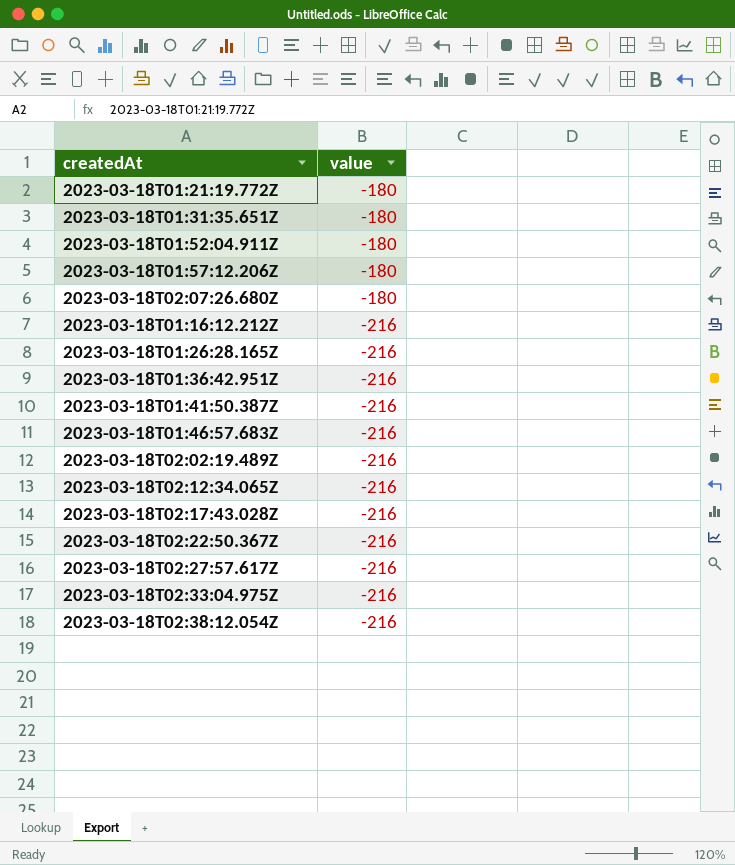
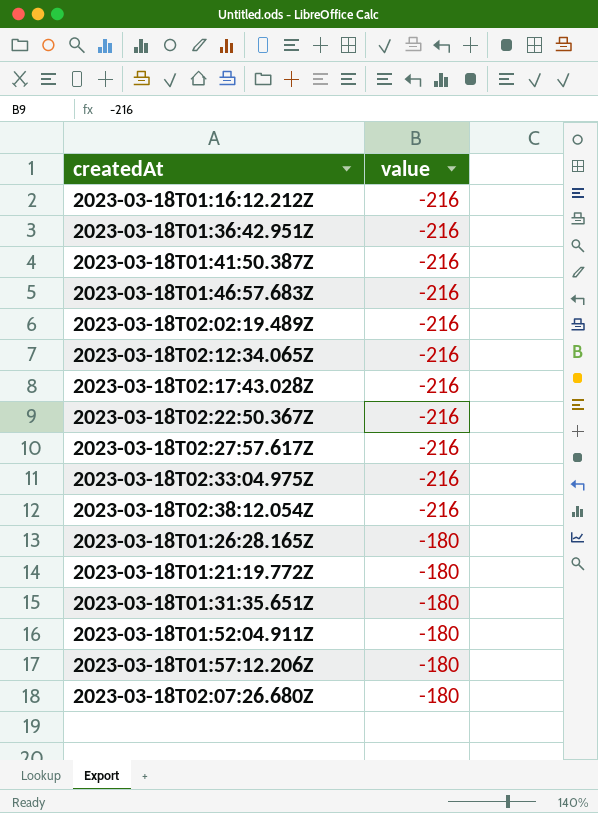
row order: value descending -> value ascending
2023-03-18T01:26:28.165Z | value: -216 -> -180

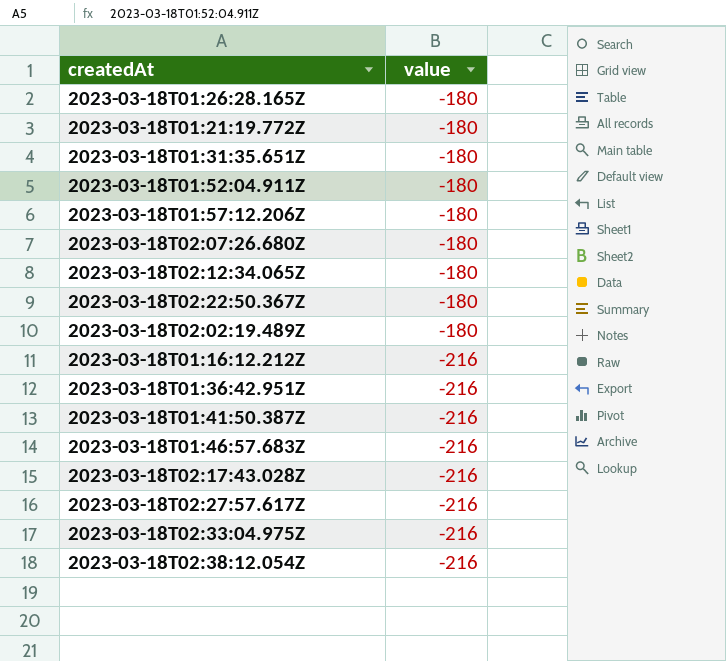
row order: value ascending -> value descending
2023-03-18T02:12:34.065Z | value: -216 -> -180
2023-03-18T02:22:50.367Z | value: -216 -> -180
2023-03-18T02:02:19.489Z | value: -216 -> -180

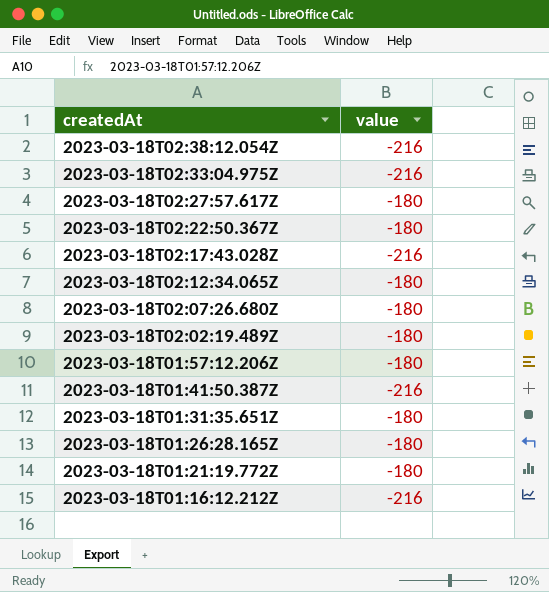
row order: value descending -> createdAt descending
row 2023-03-18T01:52:04.911Z: -180 -> none
row 2023-03-18T01:36:42.951Z: -216 -> none
row 2023-03-18T01:46:57.683Z: -216 -> none
2023-03-18T02:27:57.617Z | value: -216 -> -180

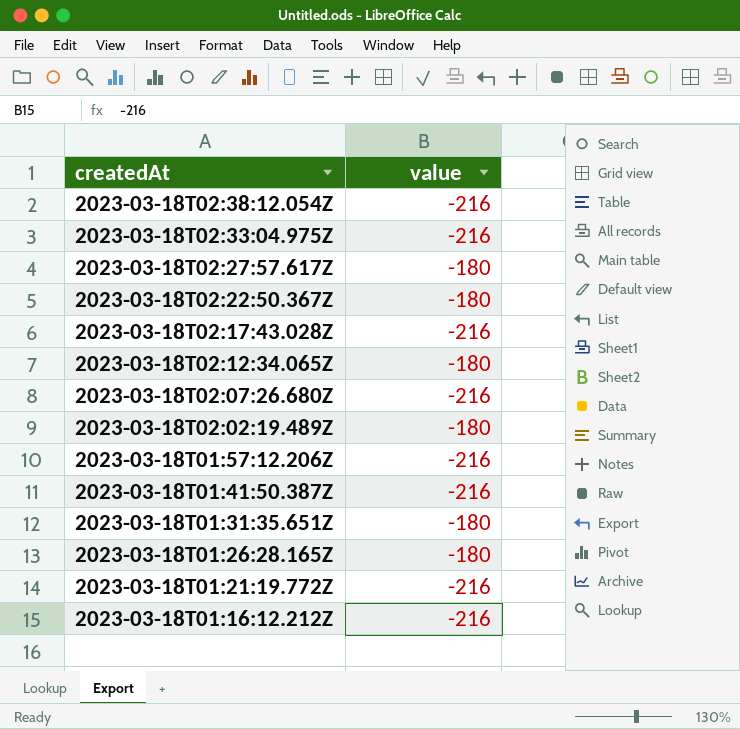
2023-03-18T02:07:26.680Z | value: -180 -> -216
2023-03-18T01:57:12.206Z | value: -180 -> -216
2023-03-18T01:21:19.772Z | value: -180 -> -216

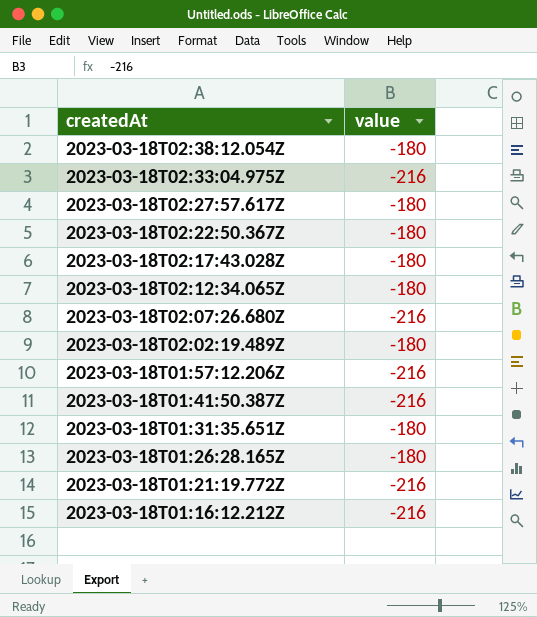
2023-03-18T02:38:12.054Z | value: -216 -> -180
2023-03-18T02:17:43.028Z | value: -216 -> -180

